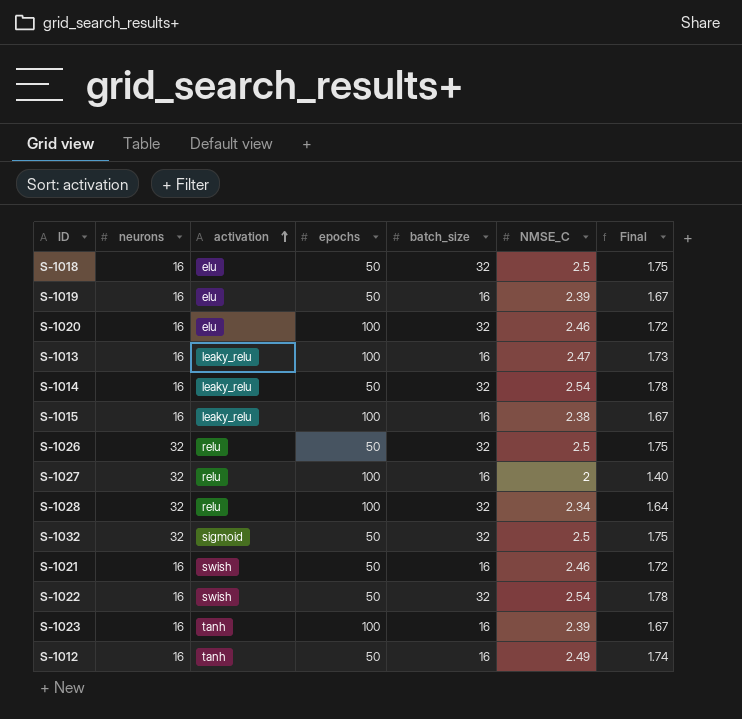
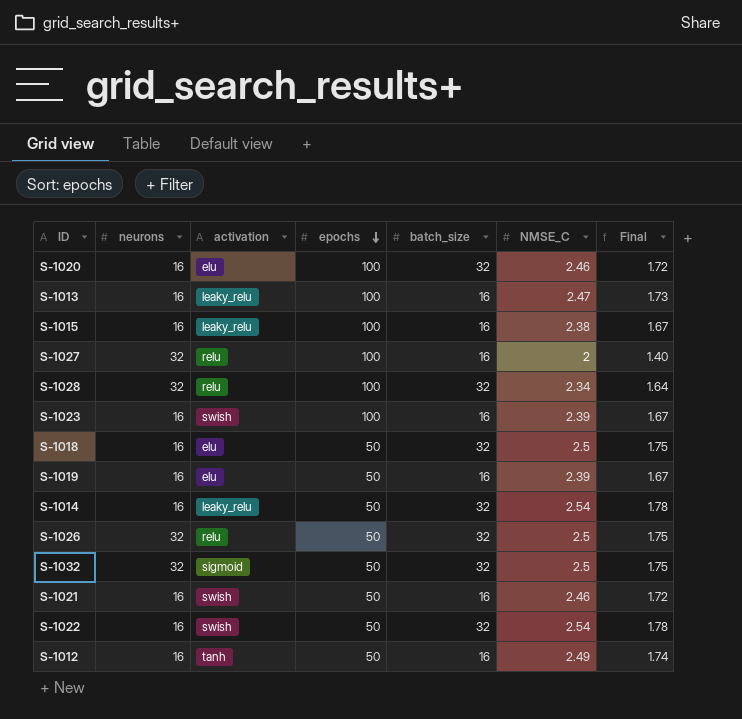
row order: activation ascending -> epochs descending
S-1023 | activation: tanh -> swish

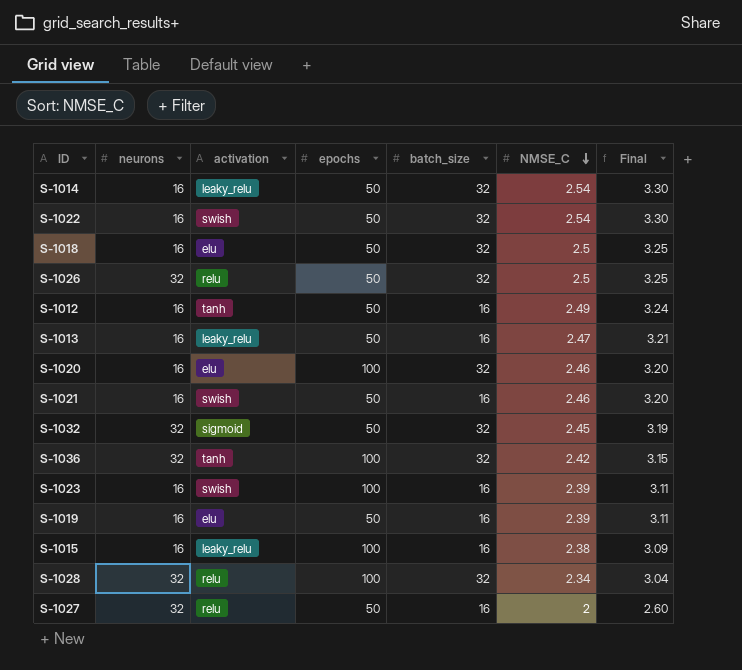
row order: epochs descending -> NMSE_C descending
column Final | formula: [NMSE_C] * 0.7 -> [NMSE_C] * 1.3
S-1013 | epochs: 100 -> 50
S-1032 | NMSE_C: 2.5 -> 2.45
row S-1036: none -> 32 | tanh | 100 | 32 | 2.42 | 3.15
S-1027 | epochs: 100 -> 50

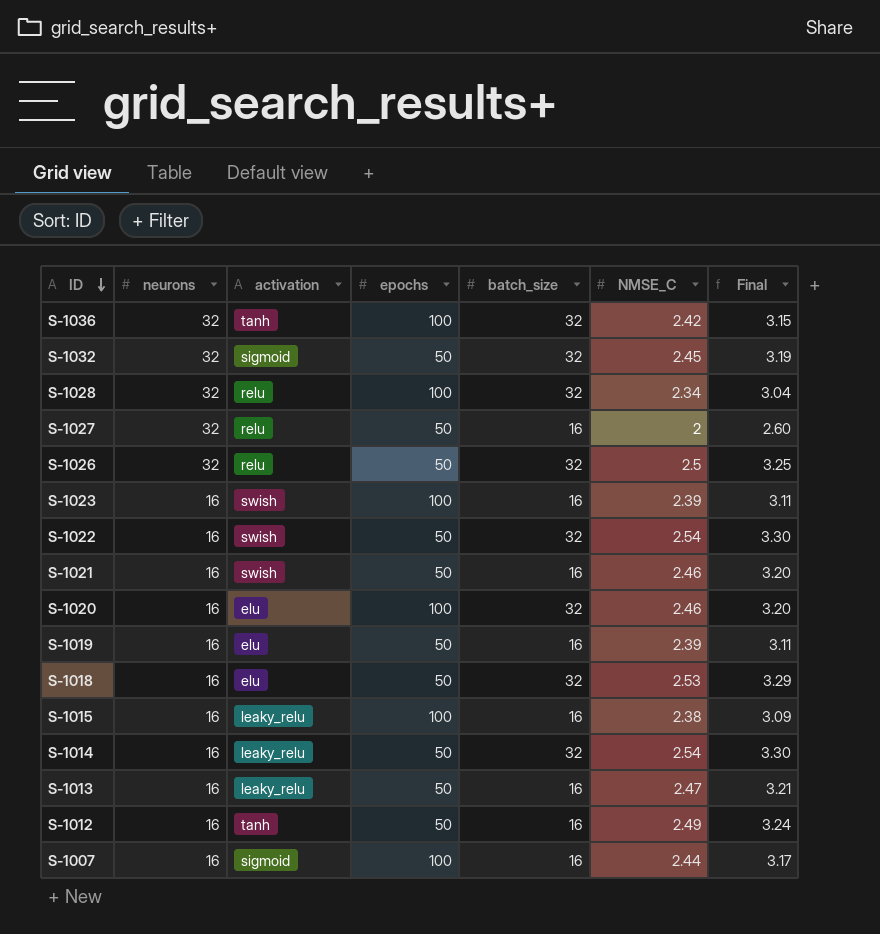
row order: NMSE_C descending -> ID descending
S-1018 | NMSE_C: 2.5 -> 2.53
S-1018 | Final: 3.25 -> 3.29
row S-1007: none -> 16 | sigmoid | 100 | 16 | 2.44 | 3.17

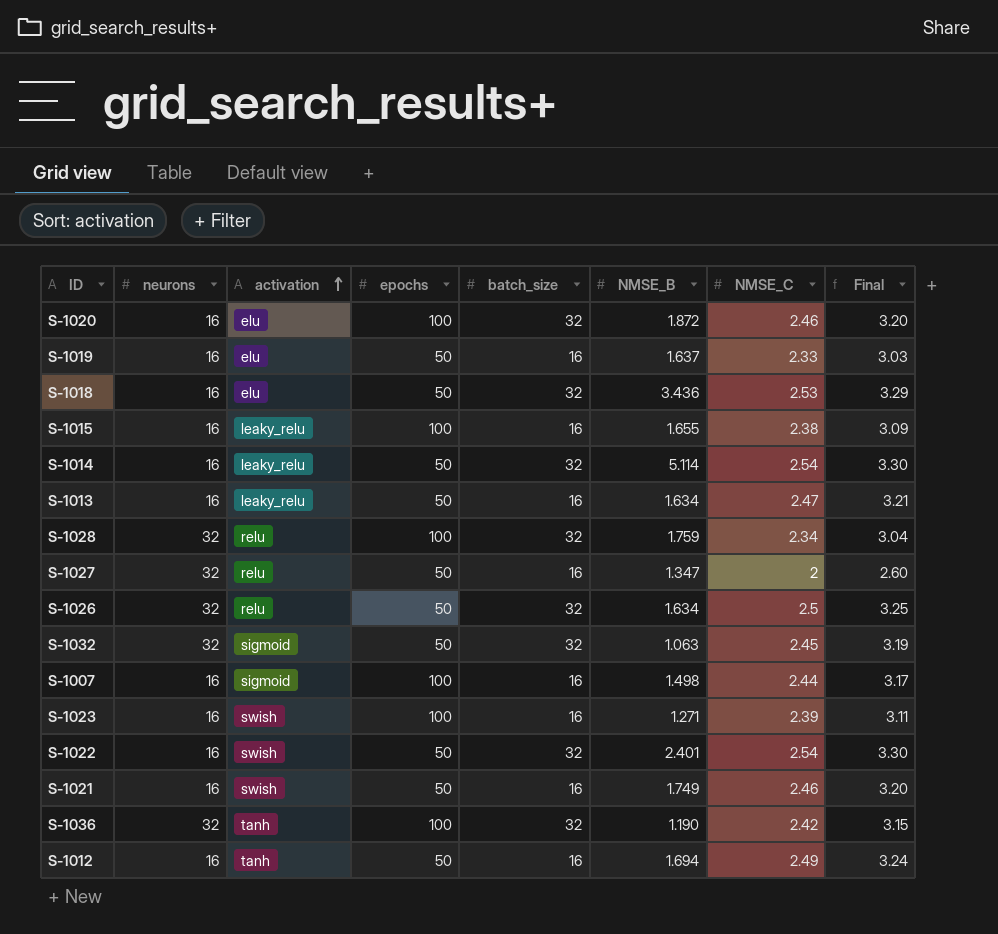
row order: ID descending -> activation ascending
column NMSE_B | position: none -> 6
S-1019 | NMSE_C: 2.39 -> 2.33
S-1019 | Final: 3.11 -> 3.03

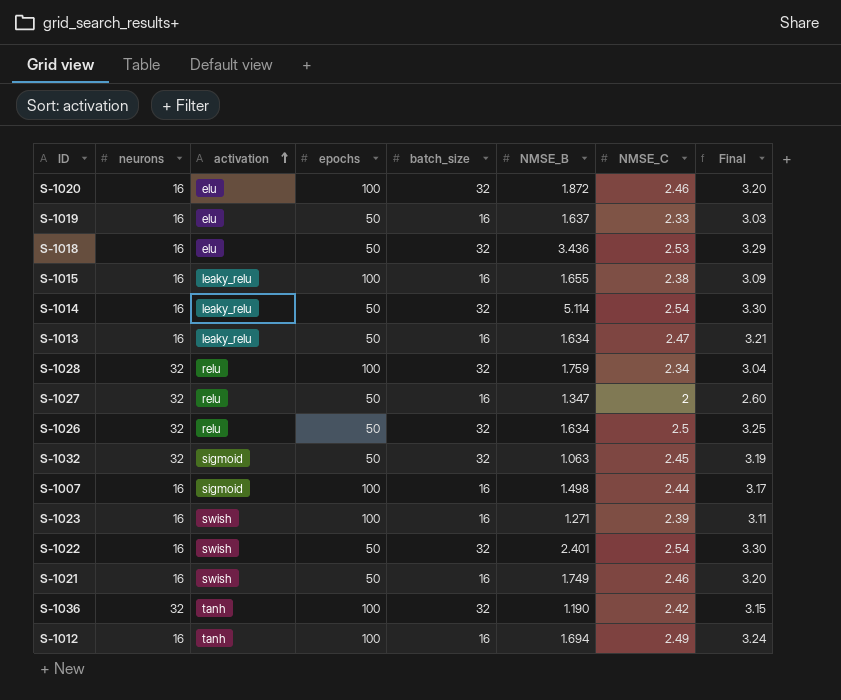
S-1012 | epochs: 50 -> 100

